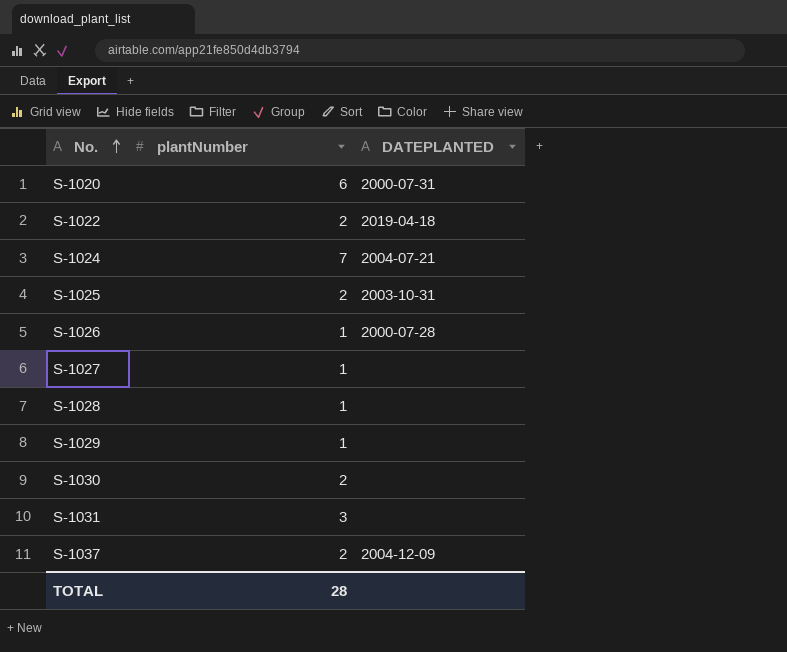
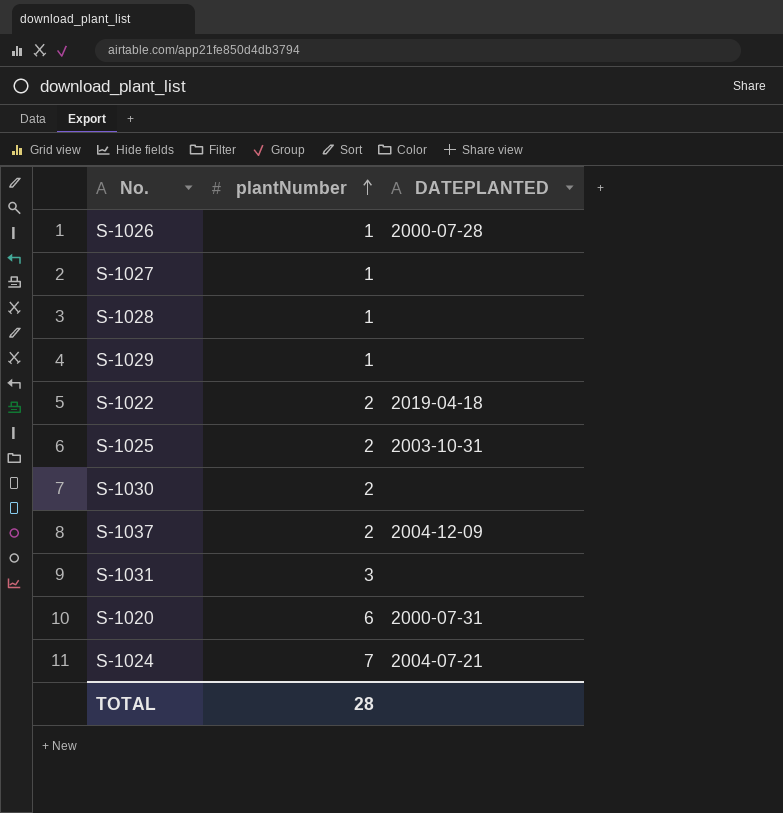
row order: No. ascending -> plantNumber ascending

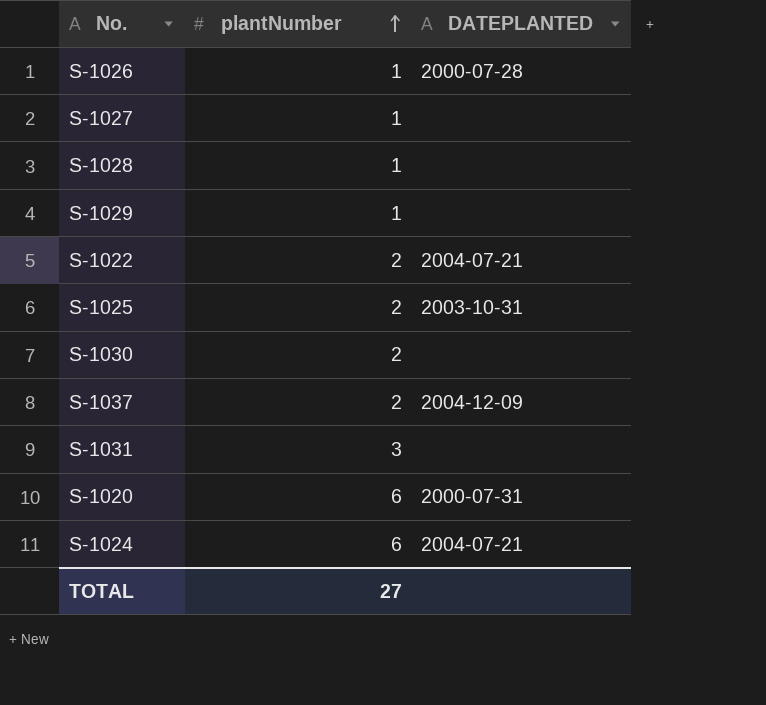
S-1022 | DATEPLANTED: 2019-04-18 -> 2004-07-21
S-1024 | plantNumber: 7 -> 6
TOTAL | plantNumber: 28 -> 27

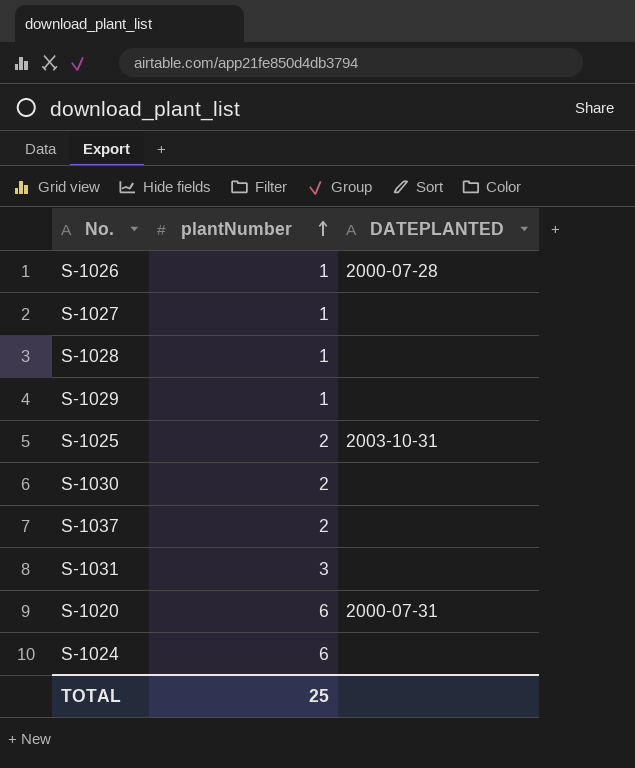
row S-1022: 2 | 2004-07-21 -> none
S-1037 | DATEPLANTED: 2004-12-09 -> none
S-1024 | DATEPLANTED: 2004-07-21 -> none
TOTAL | plantNumber: 27 -> 25

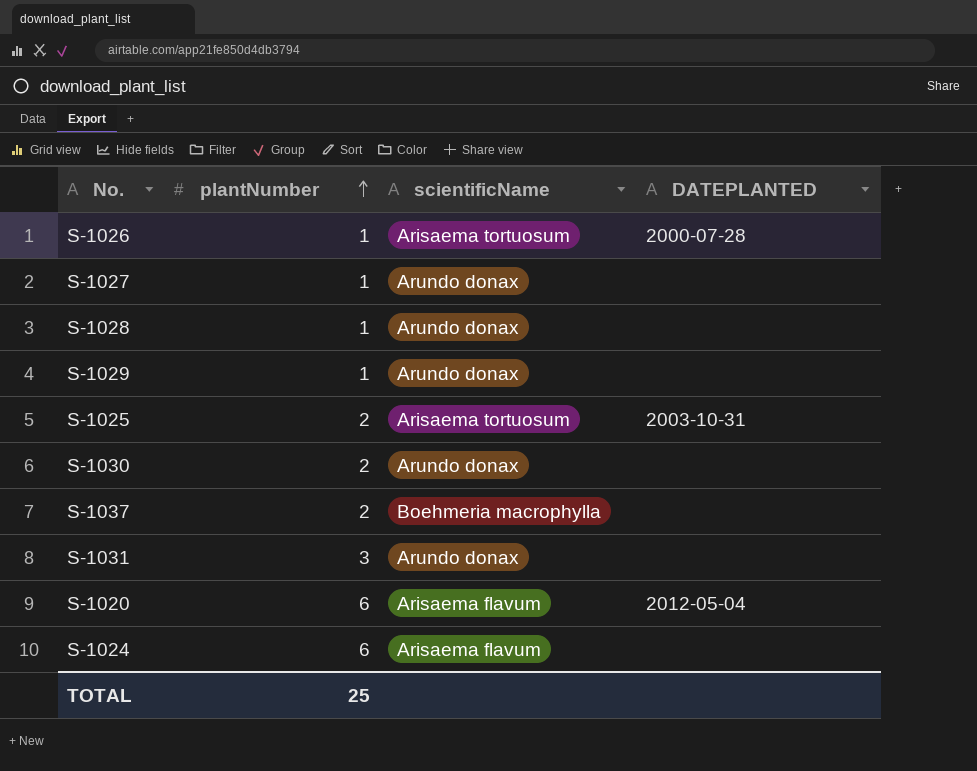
column scientificName | position: none -> 3
S-1020 | DATEPLANTED: 2000-07-31 -> 2012-05-04

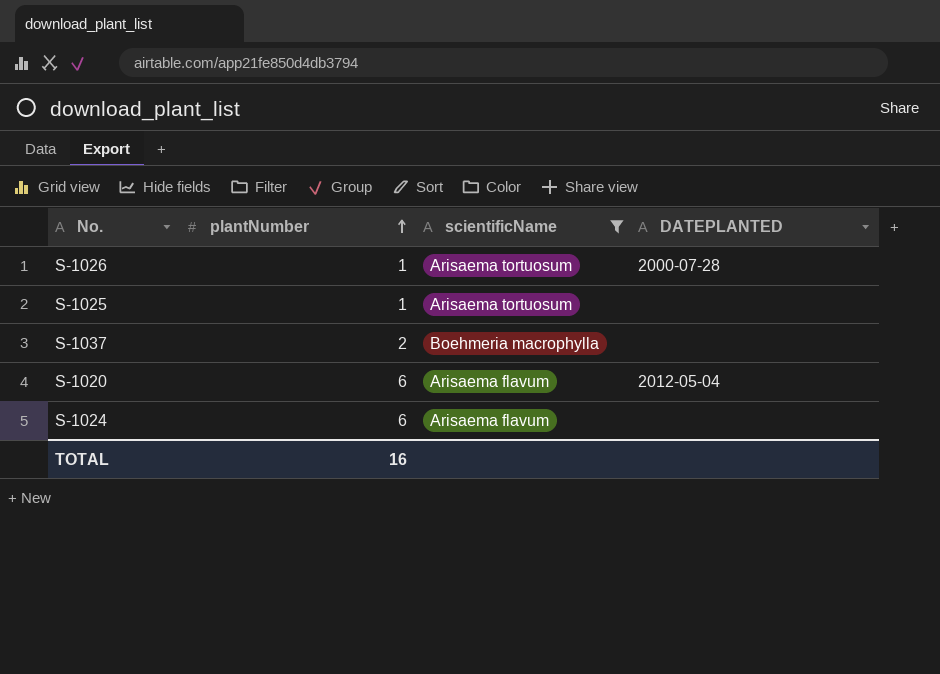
filter: none -> scientificName != Arundo donax
S-1025 | plantNumber: 2 -> 1
S-1025 | DATEPLANTED: 2003-10-31 -> none
TOTAL | plantNumber: 25 -> 16

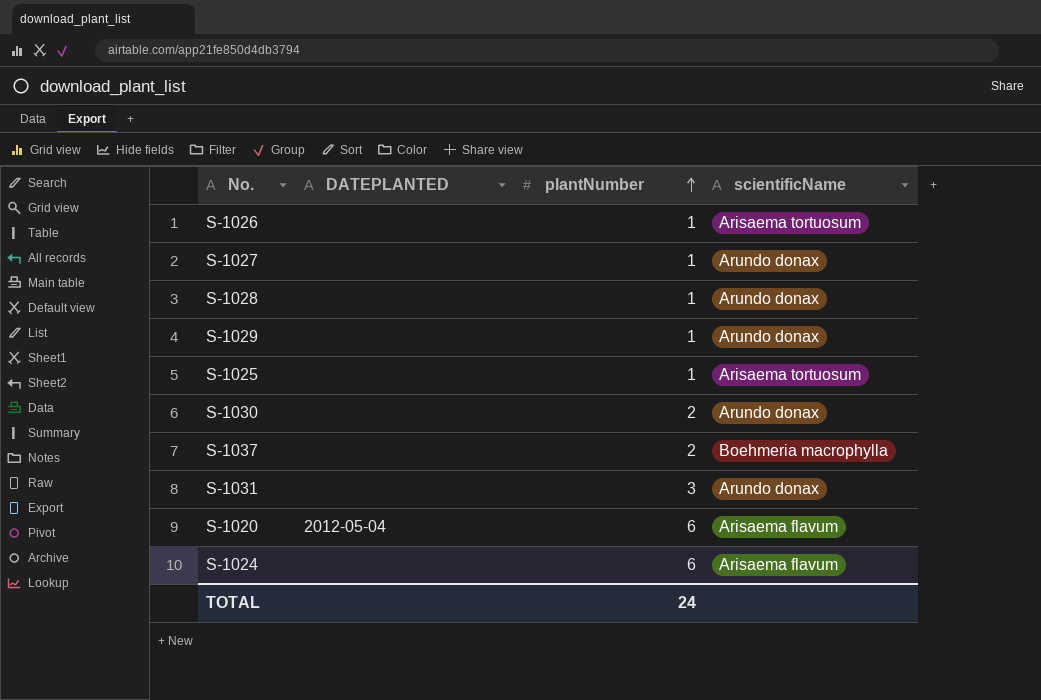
filter: scientificName != Arundo donax -> none
column DATEPLANTED | position: 4 -> 2
S-1026 | DATEPLANTED: 2000-07-28 -> none
TOTAL | plantNumber: 16 -> 24

